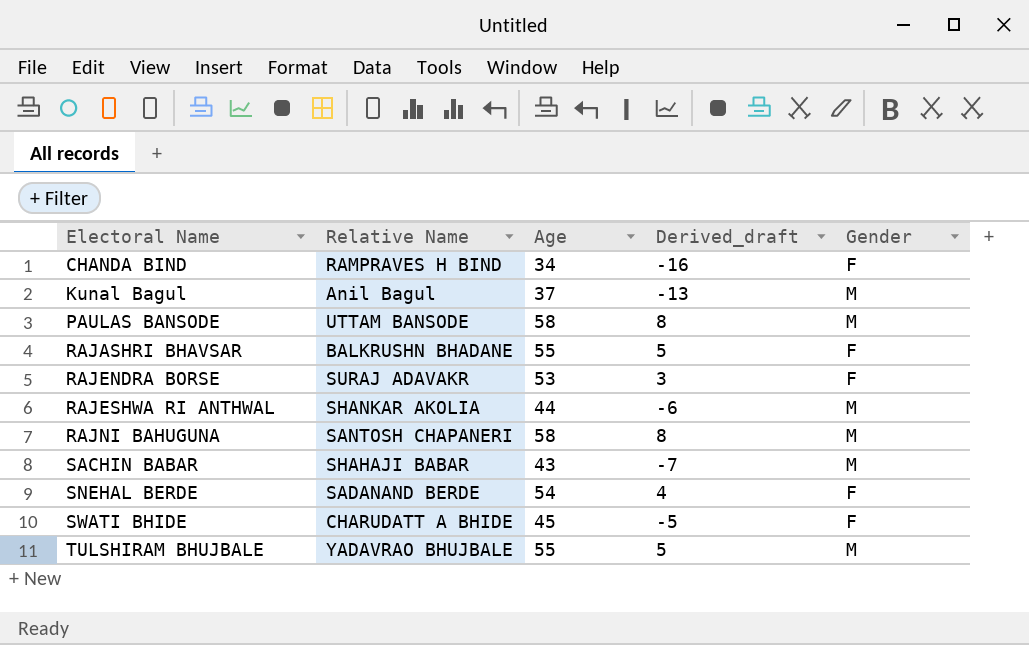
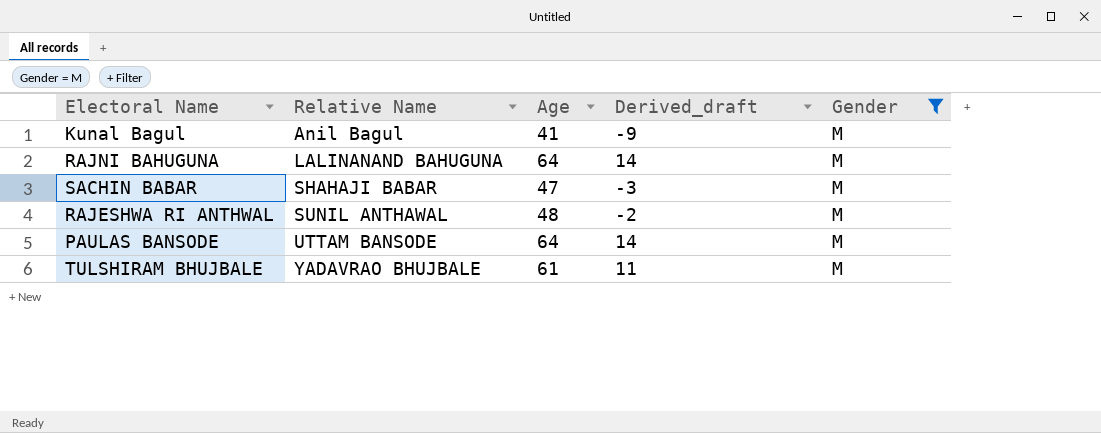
filter: none -> Gender = M
row order: Electoral Name ascending -> Relative Name ascending
Kunal Bagul | Age: 37 -> 41
Kunal Bagul | Derived_draft: -13 -> -9
RAJNI BAHUGUNA | Relative Name: SANTOSH CHAPANERI -> LALINANAND BAHUGUNA
RAJNI BAHUGUNA | Age: 58 -> 64
RAJNI BAHUGUNA | Derived_draft: 8 -> 14
SACHIN BABAR | Age: 43 -> 47
SACHIN BABAR | Derived_draft: -7 -> -3
RAJESHWA RI ANTHWAL | Relative Name: SHANKAR AKOLIA -> SUNIL ANTHAWAL
RAJESHWA RI ANTHWAL | Age: 44 -> 48
RAJESHWA RI ANTHWAL | Derived_draft: -6 -> -2
PAULAS BANSODE | Age: 58 -> 64
PAULAS BANSODE | Derived_draft: 8 -> 14
TULSHIRAM BHUJBALE | Age: 55 -> 61
TULSHIRAM BHUJBALE | Derived_draft: 5 -> 11

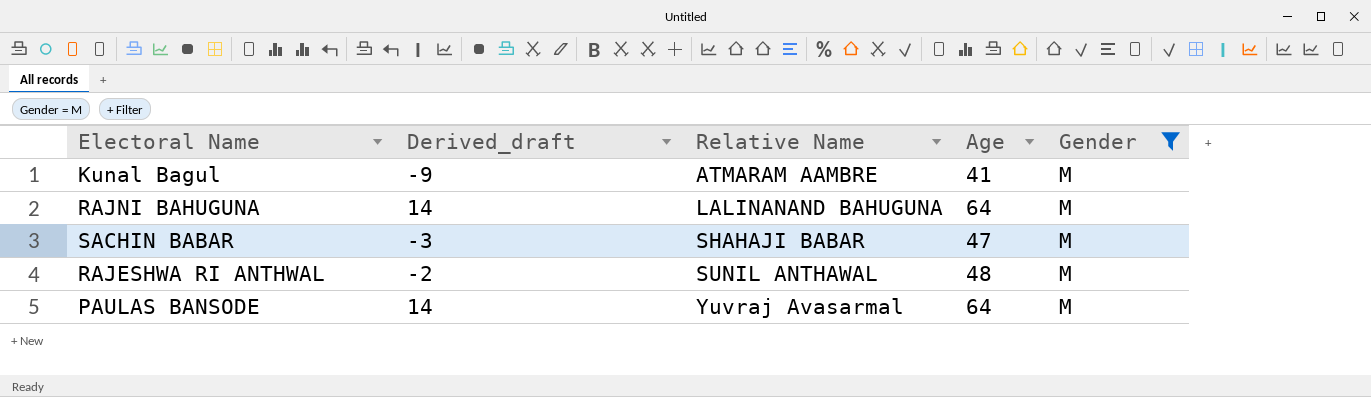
column Derived_draft | position: 4 -> 2
row TULSHIRAM BHUJBALE: YADAVRAO BHUJBALE | 61 | 11 | M -> none
Kunal Bagul | Relative Name: Anil Bagul -> ATMARAM AAMBRE
PAULAS BANSODE | Relative Name: UTTAM BANSODE -> Yuvraj Avasarmal

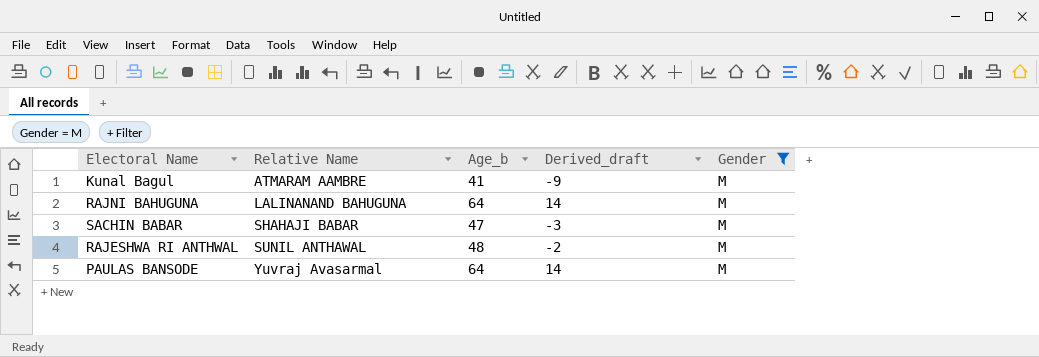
column name: Age -> Age_b
column Derived_draft | position: 2 -> 4

